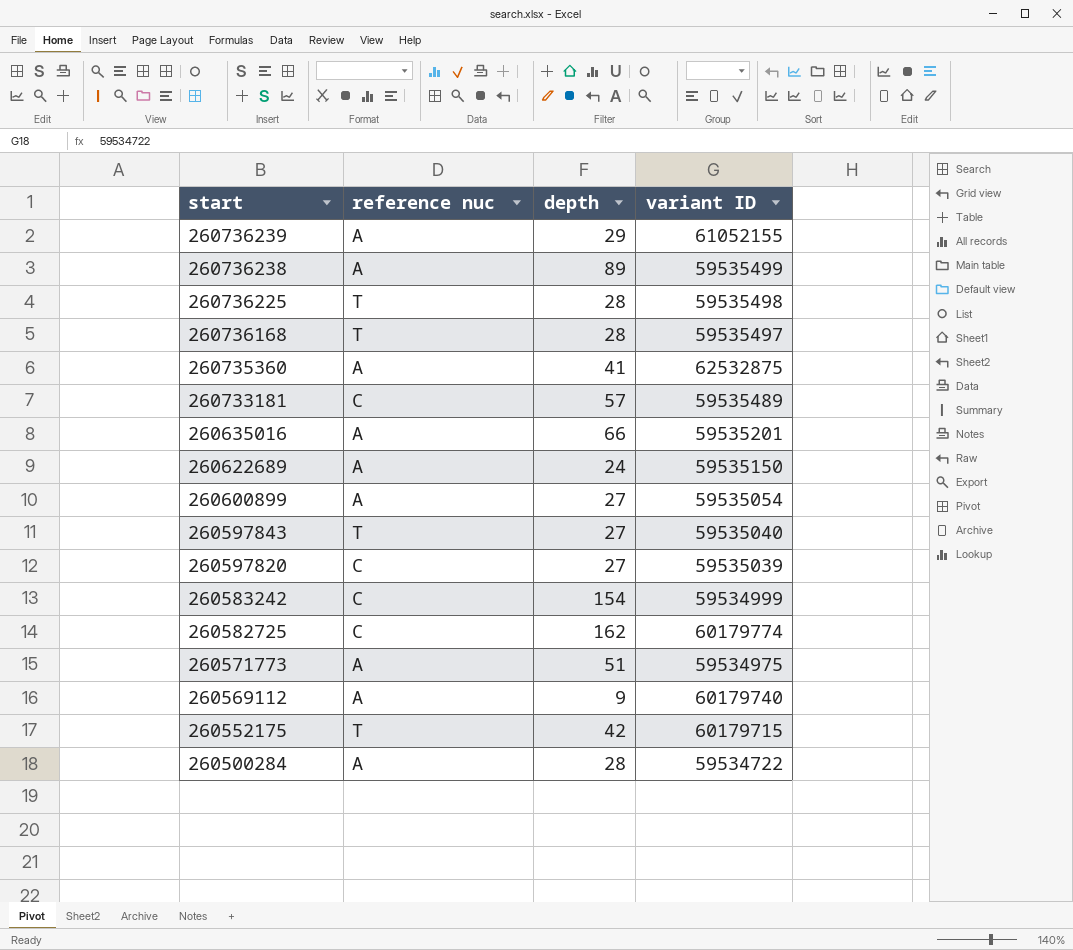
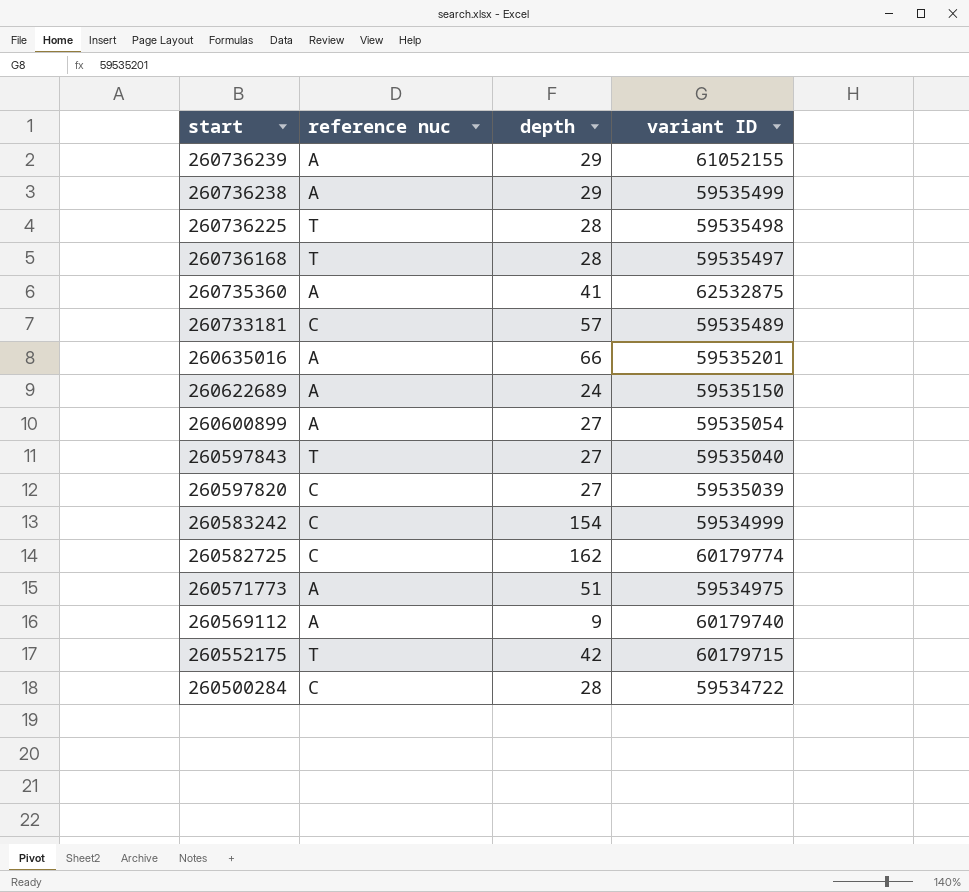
260736238 | depth: 89 -> 29
260500284 | reference nuc: A -> C

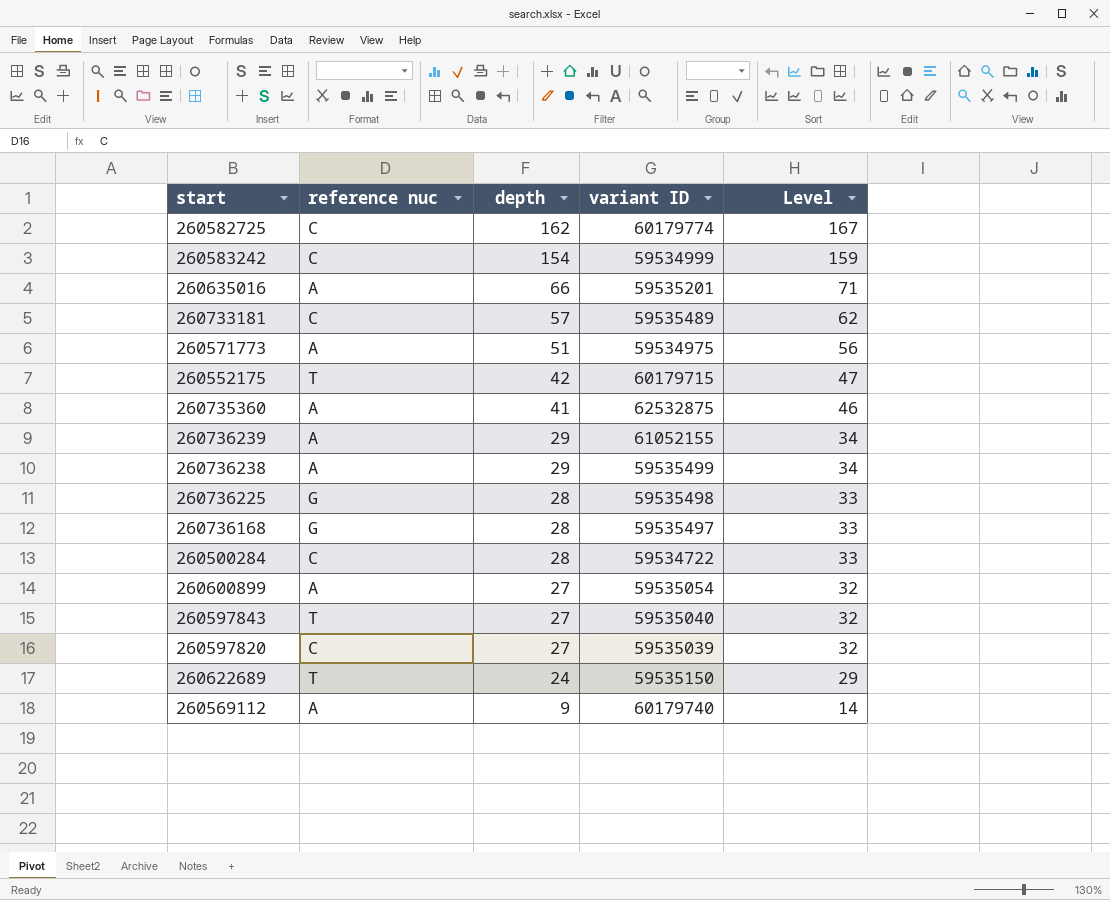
row order: start descending -> depth descending
column Level | formula: none -> [depth] + 5
260736225 | reference nuc: T -> G
260736168 | reference nuc: T -> G
260622689 | reference nuc: A -> T

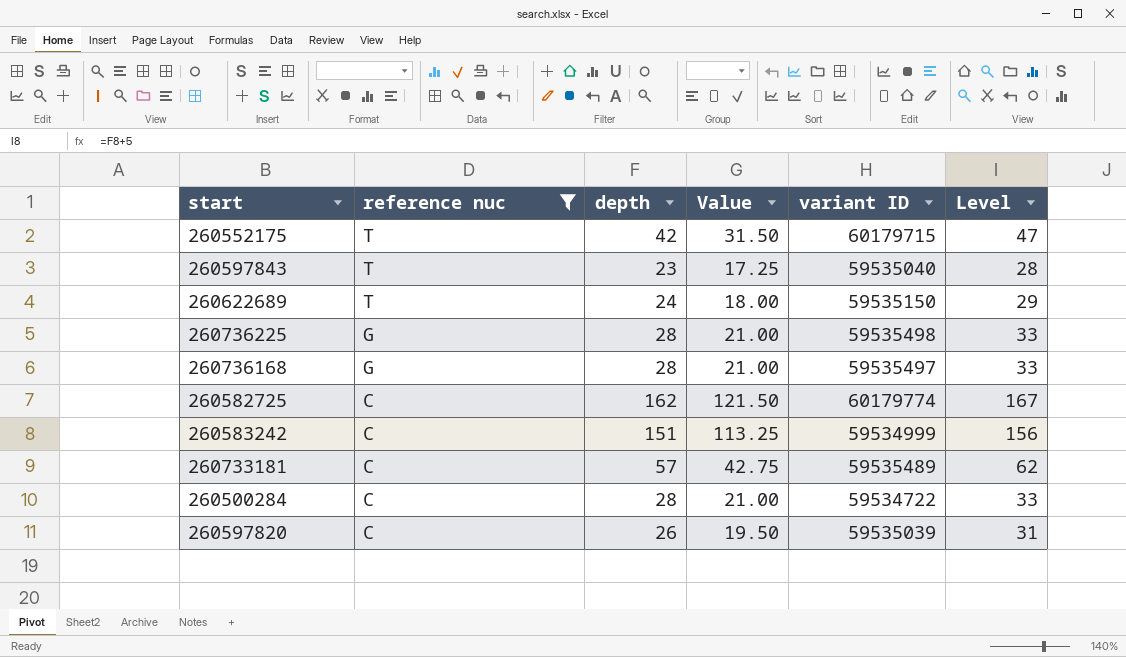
filter: none -> reference nuc != A
row order: depth descending -> reference nuc descending
column Value | formula: none -> [depth] * 0.75
260597843 | depth: 27 -> 23
260597843 | Level: 32 -> 28
260583242 | depth: 154 -> 151
260583242 | Level: 159 -> 156
260597820 | depth: 27 -> 26
260597820 | Level: 32 -> 31

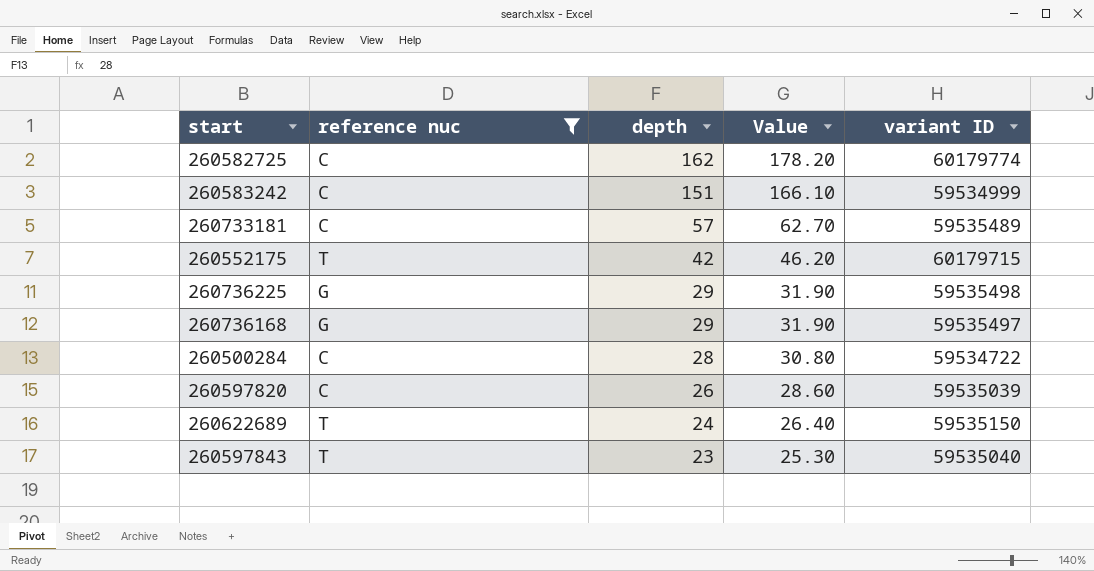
row order: reference nuc descending -> depth descending
column Level | formula: [depth] + 5 -> none
column Value | formula: [depth] * 0.75 -> [depth] * 1.1
260736225 | depth: 28 -> 29
260736168 | depth: 28 -> 29

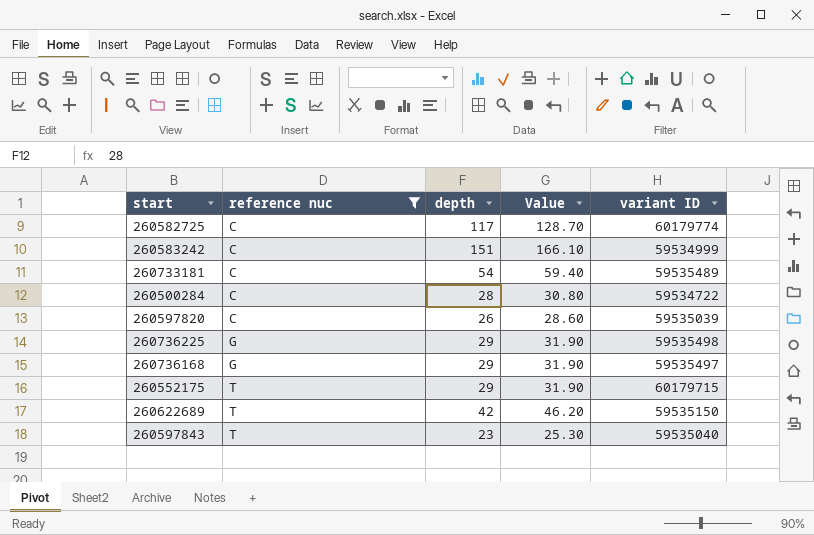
row order: depth descending -> reference nuc ascending
260582725 | depth: 162 -> 117
260582725 | Value: 178.20 -> 128.70
260733181 | depth: 57 -> 54
260733181 | Value: 62.70 -> 59.40
260552175 | depth: 42 -> 29
260552175 | Value: 46.20 -> 31.90
260622689 | depth: 24 -> 42
260622689 | Value: 26.40 -> 46.20

